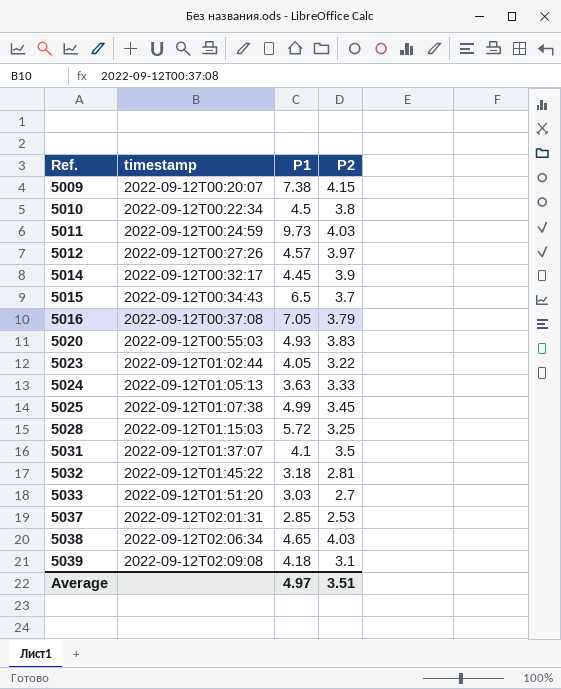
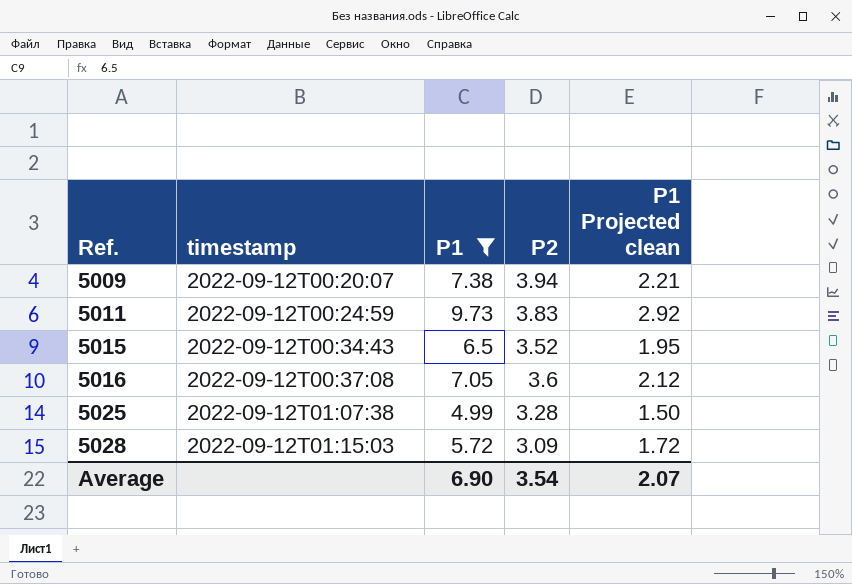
filter: none -> P1 >= 4.99
column P1 Projected clean | formula: none -> [P1] * 0.3
5009 | P2: 4.15 -> 3.94
5011 | P2: 4.03 -> 3.83
5015 | P2: 3.7 -> 3.52
5016 | P2: 3.79 -> 3.6
5025 | P2: 3.45 -> 3.28
5028 | P2: 3.25 -> 3.09
Average | P1: 4.97 -> 6.90
Average | P2: 3.51 -> 3.54

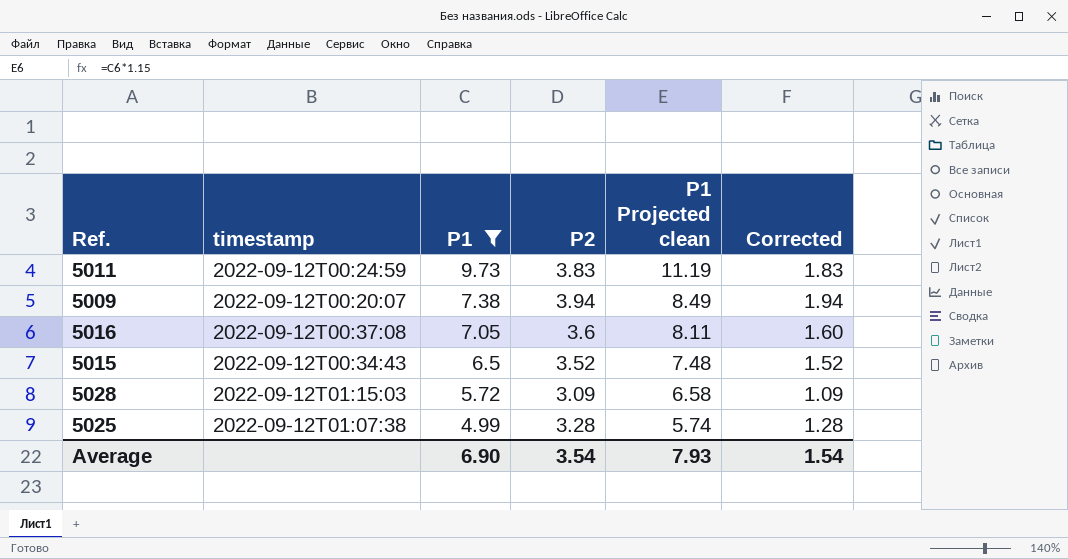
row order: Ref. ascending -> P1 descending
column P1 Projected clean | formula: [P1] * 0.3 -> [P1] * 1.15
column Corrected | formula: none -> [P2] - 2
Average | P1 Projected clean: 2.07 -> 7.93

